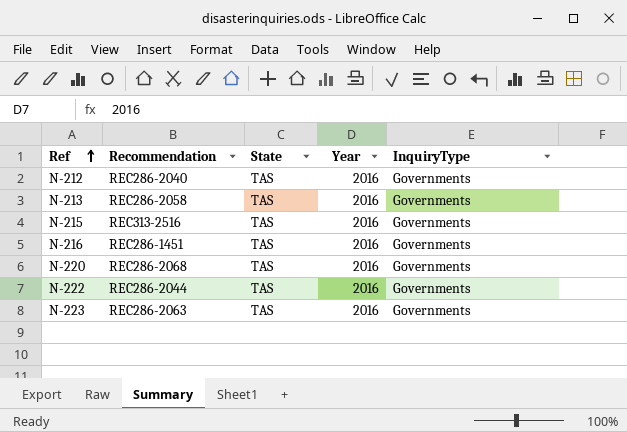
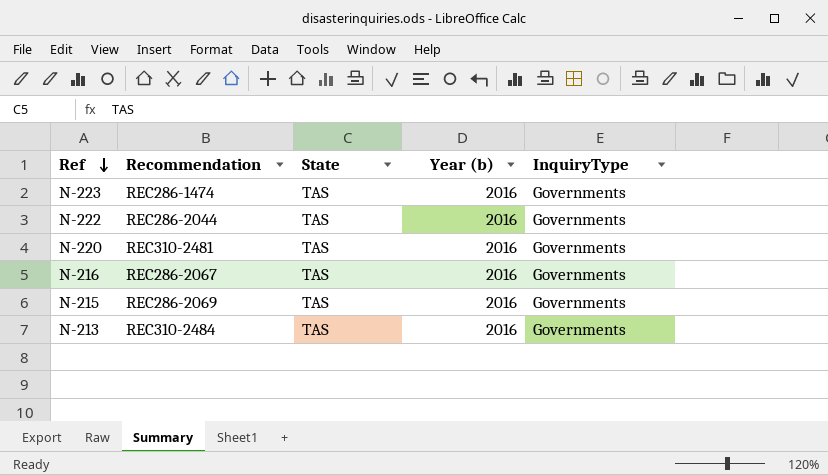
row order: Ref ascending -> Ref descending
column name: Year -> Year (b)
row N-212: REC286-2040 | TAS | 2016 | Governments -> none
N-223 | Recommendation: REC286-2063 -> REC286-1474
N-220 | Recommendation: REC286-2068 -> REC310-2481
N-216 | Recommendation: REC286-1451 -> REC286-2067
N-215 | Recommendation: REC313-2516 -> REC286-2069
N-213 | Recommendation: REC286-2058 -> REC310-2484

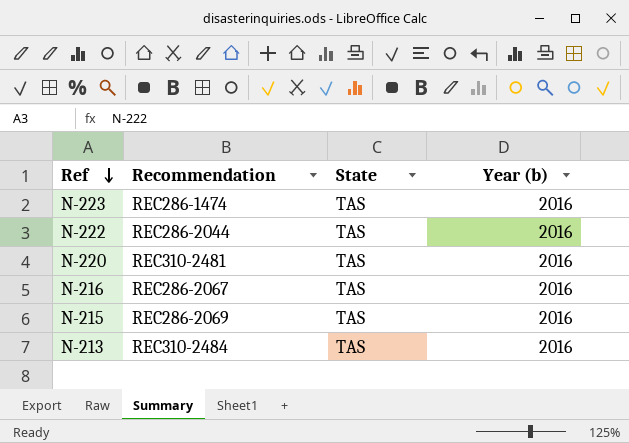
column InquiryType | position: 5 -> none

